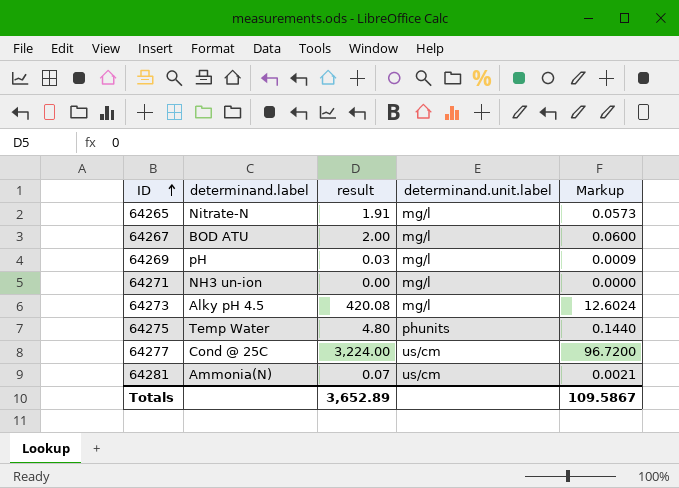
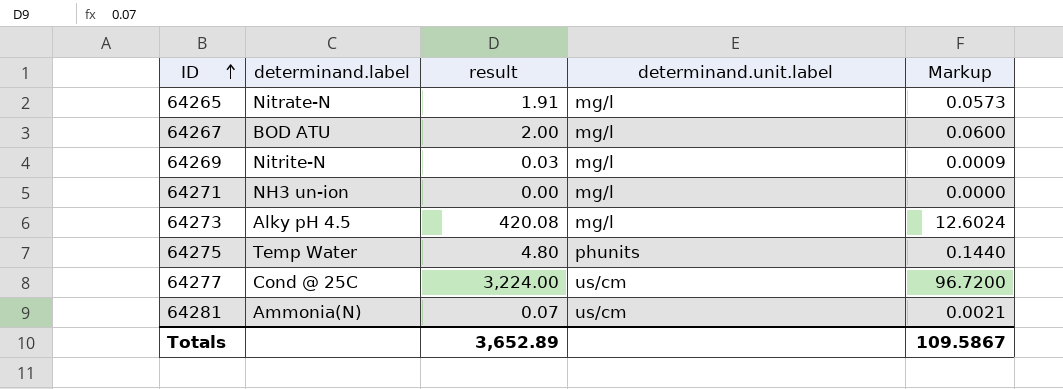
64269 | determinand.label: pH -> Nitrite-N

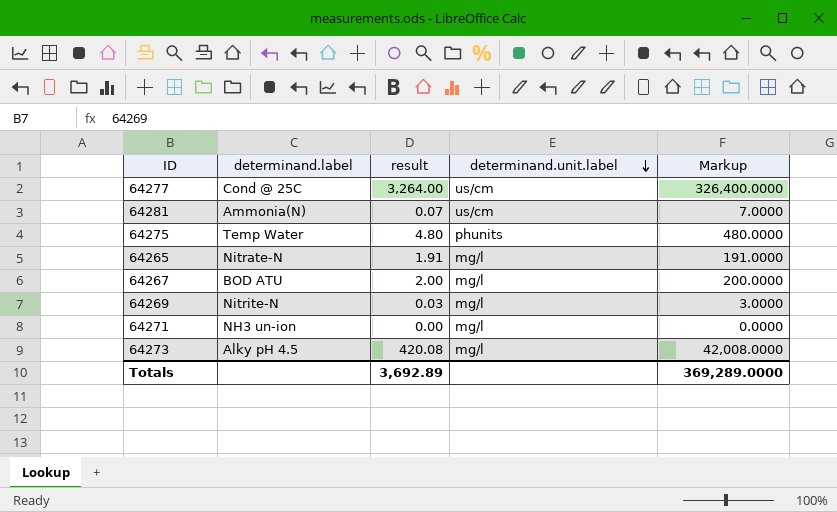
row order: ID ascending -> determinand.unit.label descending
column Markup | formula: [result] * 0.03 -> [result] * 100
64277 | result: 3,224.00 -> 3,264.00
Totals | result: 3,652.89 -> 3,692.89
Totals | Markup: 109.5867 -> 369,289.0000

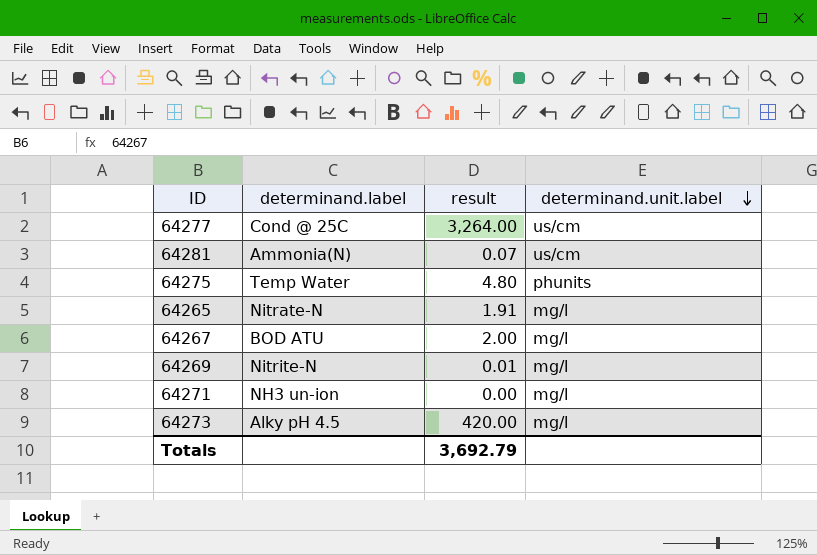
column Markup | formula: [result] * 100 -> none
64269 | result: 0.03 -> 0.01
64273 | result: 420.08 -> 420.00
Totals | result: 3,692.89 -> 3,692.79

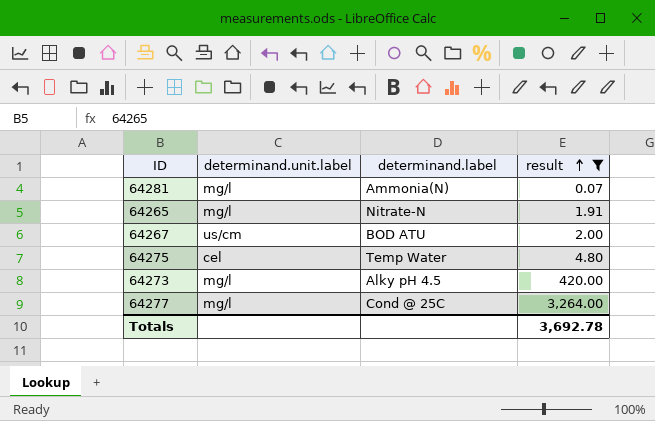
filter: none -> result >= 0.07
row order: determinand.unit.label descending -> result ascending
column determinand.unit.label | position: 4 -> 2
64281 | determinand.unit.label: us/cm -> mg/l
64267 | determinand.unit.label: mg/l -> us/cm
64275 | determinand.unit.label: phunits -> cel
64277 | determinand.unit.label: us/cm -> mg/l
Totals | result: 3,692.79 -> 3,692.78

